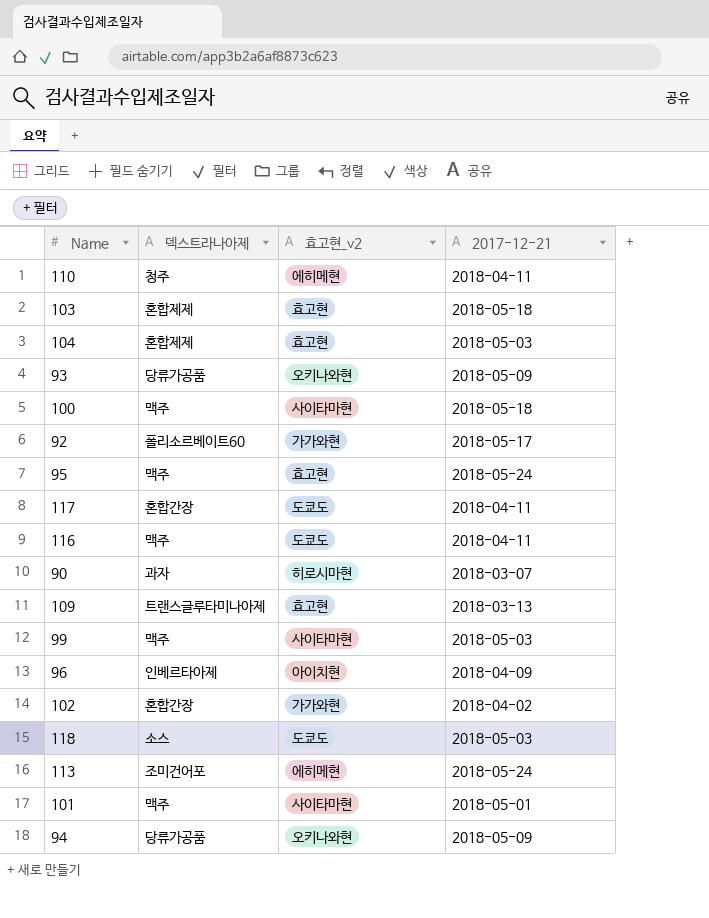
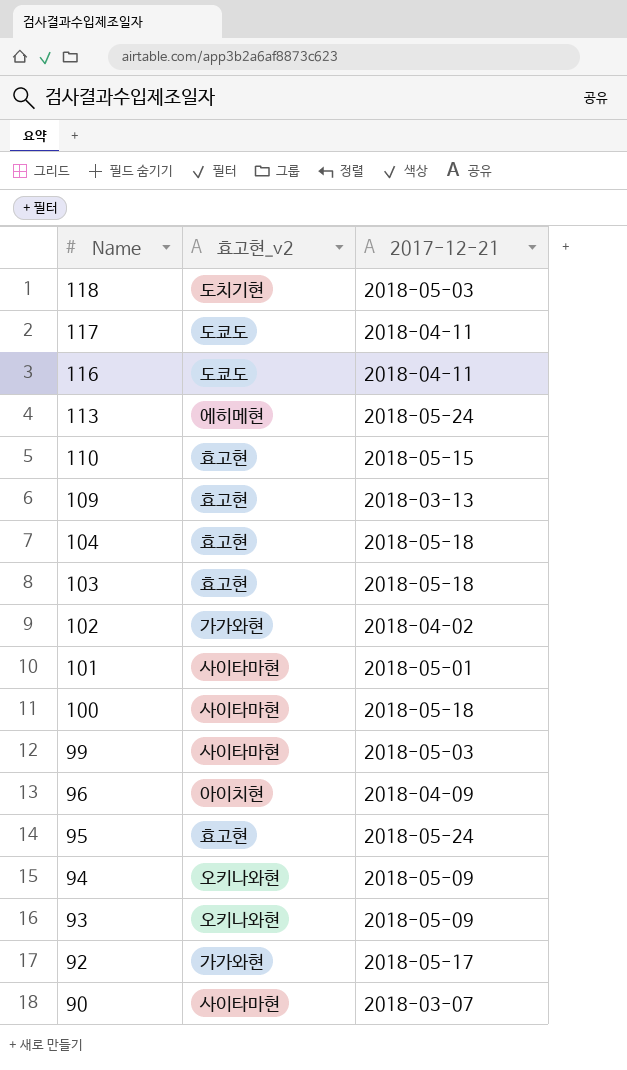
row order: none -> Name descending
column 덱스트라나아제 | position: 2 -> none
118 | 효고현_v2: 도쿄도 -> 도치기현
110 | 효고현_v2: 에히메현 -> 효고현
110 | 2017-12-21: 2018-04-11 -> 2018-05-15
104 | 2017-12-21: 2018-05-03 -> 2018-05-18
90 | 효고현_v2: 히로시마현 -> 사이타마현

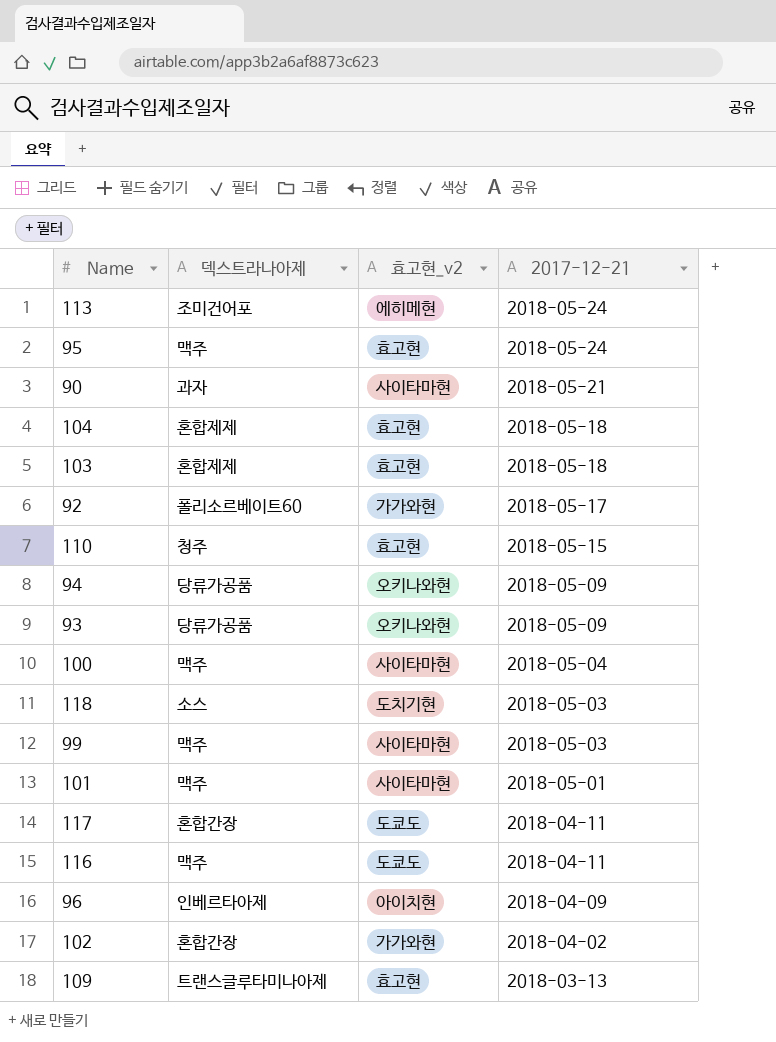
row order: Name descending -> 2017-12-21 descending
column 덱스트라나아제 | position: none -> 2
90 | 2017-12-21: 2018-03-07 -> 2018-05-21
100 | 2017-12-21: 2018-05-18 -> 2018-05-04

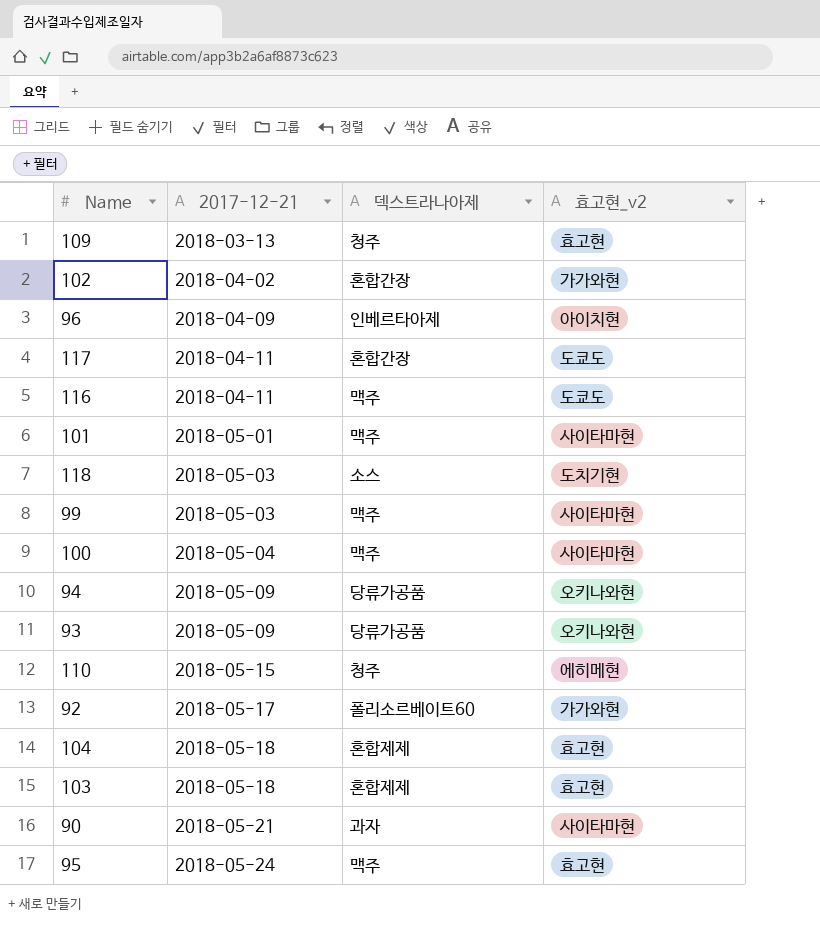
row order: 2017-12-21 descending -> 2017-12-21 ascending
column 2017-12-21 | position: 4 -> 2
row 113: 조미건어포 | 에히메현 | 2018-05-24 -> none
109 | 덱스트라나아제: 트랜스글루타미나아제 -> 청주
110 | 효고현_v2: 효고현 -> 에히메현

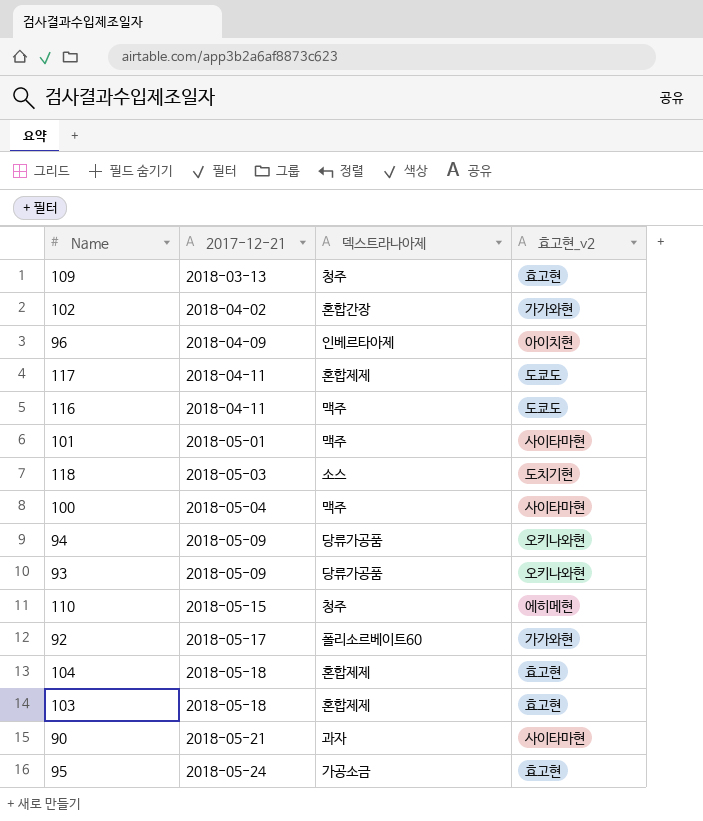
row 99: 2018-05-03 | 맥주 | 사이타마현 -> none
117 | 덱스트라나아제: 혼합간장 -> 혼합제제
95 | 덱스트라나아제: 맥주 -> 가공소금

